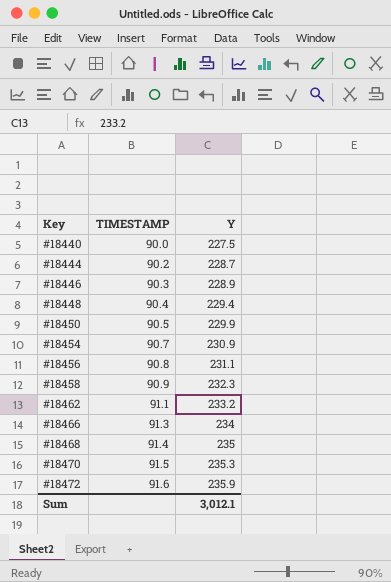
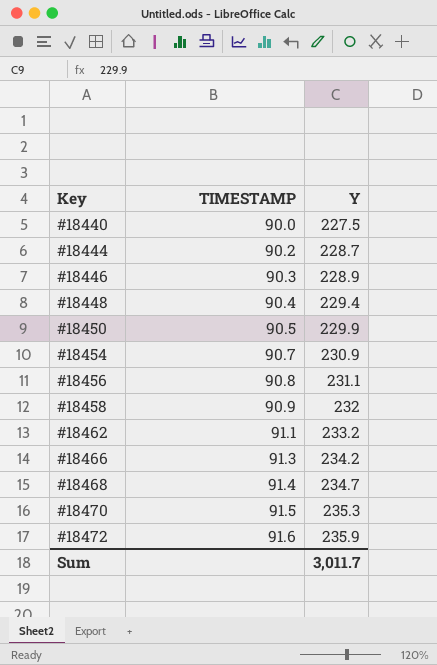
#18458 | Y: 232.3 -> 232
#18466 | Y: 234 -> 234.2
#18468 | Y: 235 -> 234.7
Sum | Y: 3,012.1 -> 3,011.7

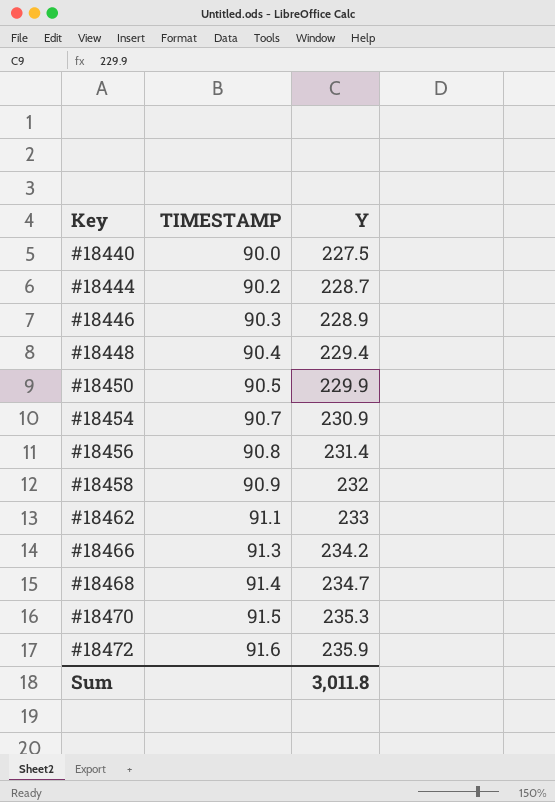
#18456 | Y: 231.1 -> 231.4
#18462 | Y: 233.2 -> 233
Sum | Y: 3,011.7 -> 3,011.8

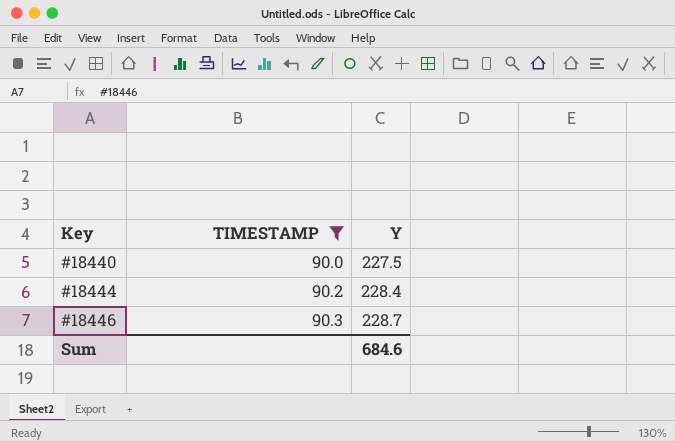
filter: none -> TIMESTAMP <= 90.3
#18444 | Y: 228.7 -> 228.4
#18446 | Y: 228.9 -> 228.7
Sum | Y: 3,011.8 -> 684.6

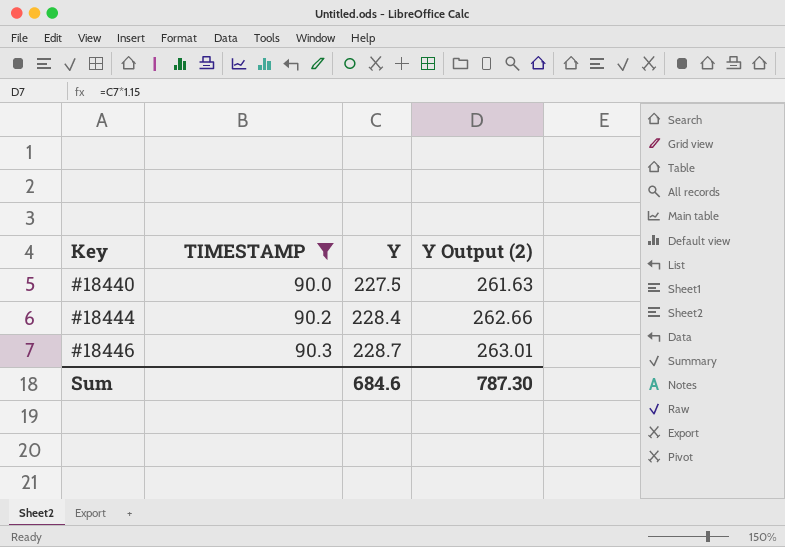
column Y Output (2) | formula: none -> [Y] * 1.15

